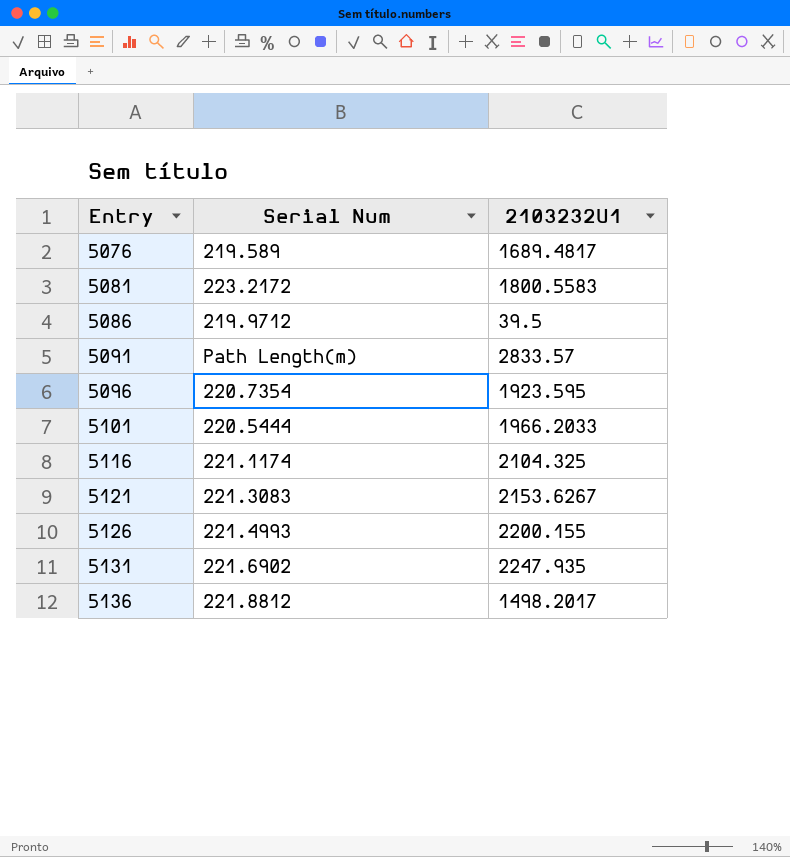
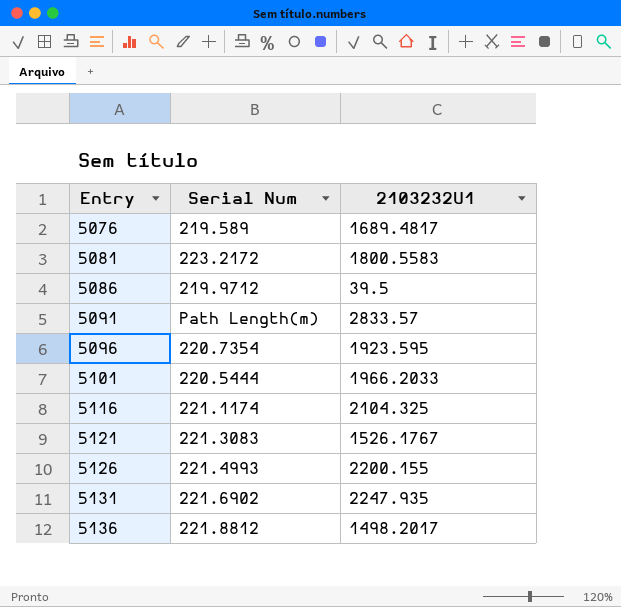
5121 | 2103232U1: 2153.6267 -> 1526.1767

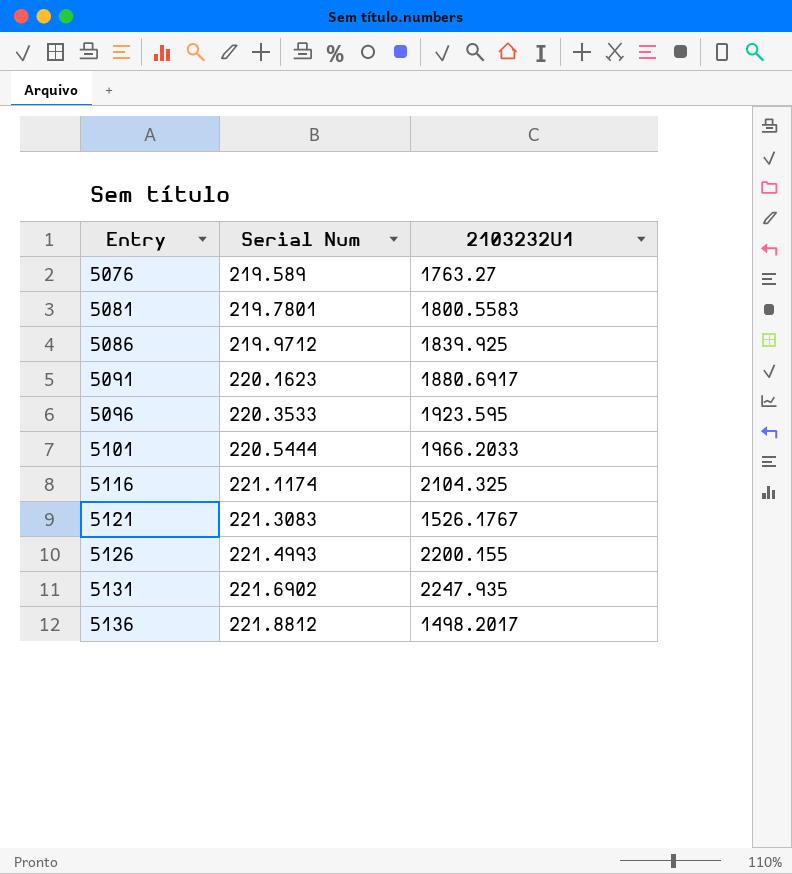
5076 | 2103232U1: 1689.4817 -> 1763.27
5081 | Serial Num: 223.2172 -> 219.7801
5086 | 2103232U1: 39.5 -> 1839.925
5091 | Serial Num: Path Length(m) -> 220.1623
5091 | 2103232U1: 2833.57 -> 1880.6917
5096 | Serial Num: 220.7354 -> 220.3533

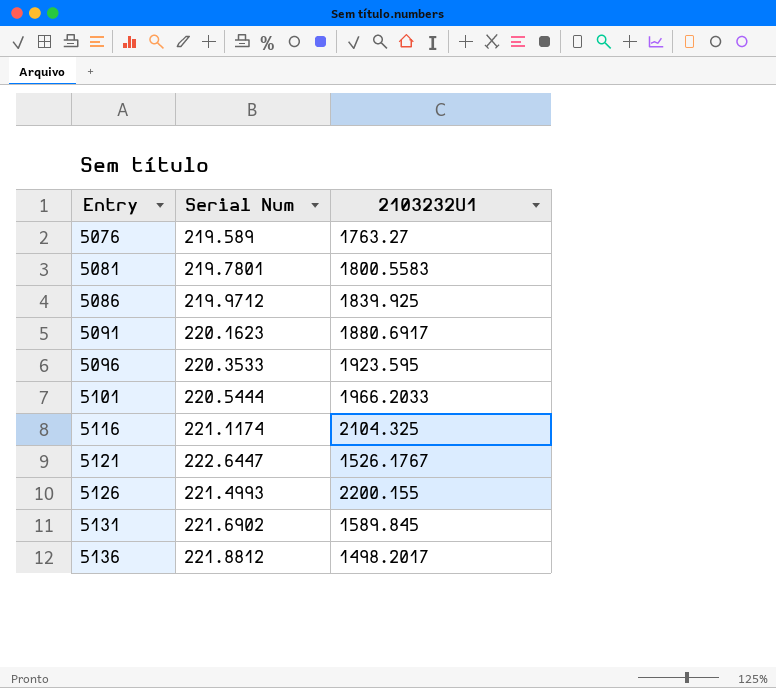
5121 | Serial Num: 221.3083 -> 222.6447
5131 | 2103232U1: 2247.935 -> 1589.845

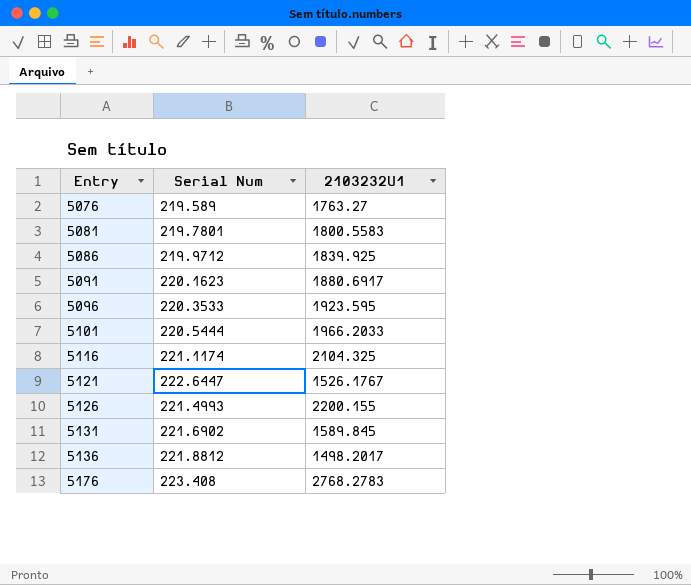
row 5176: none -> 223.408 | 2768.2783

